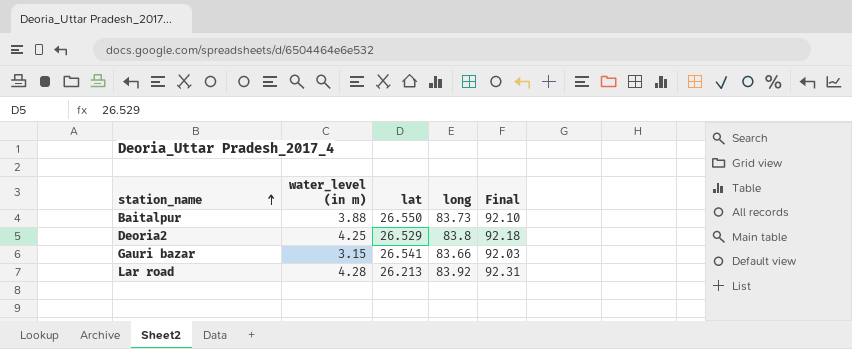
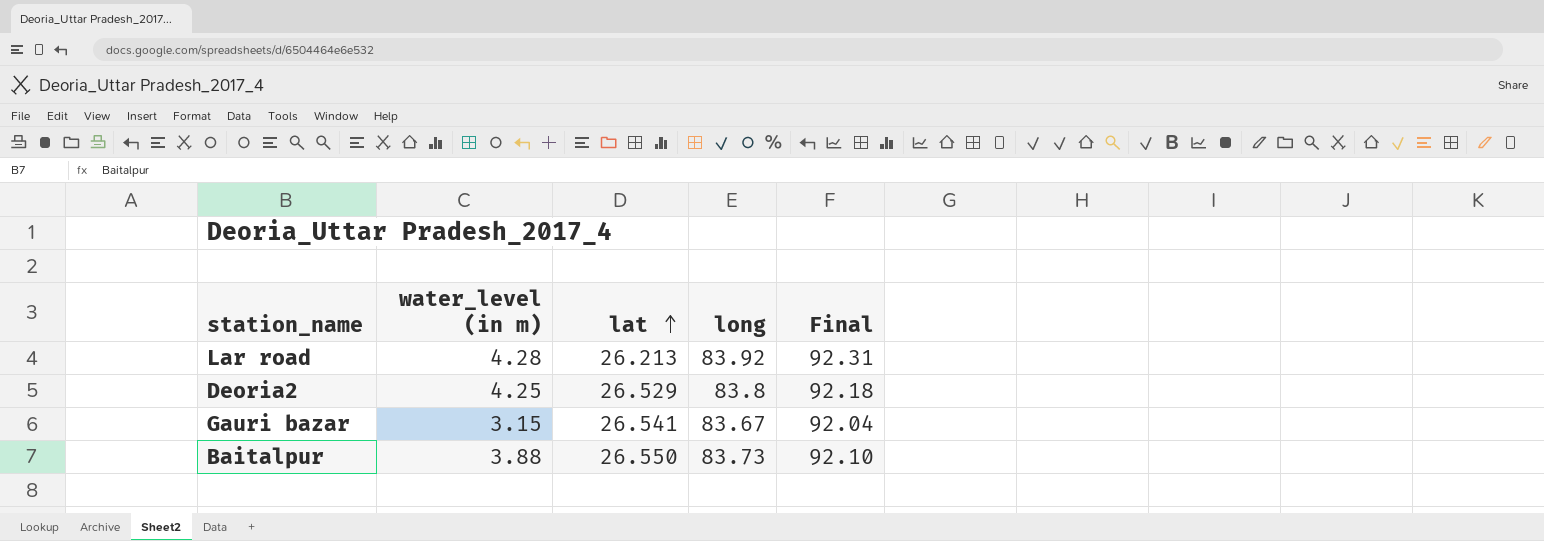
row order: station_name ascending -> lat ascending
Gauri bazar | long: 83.66 -> 83.67
Gauri bazar | Final: 92.03 -> 92.04

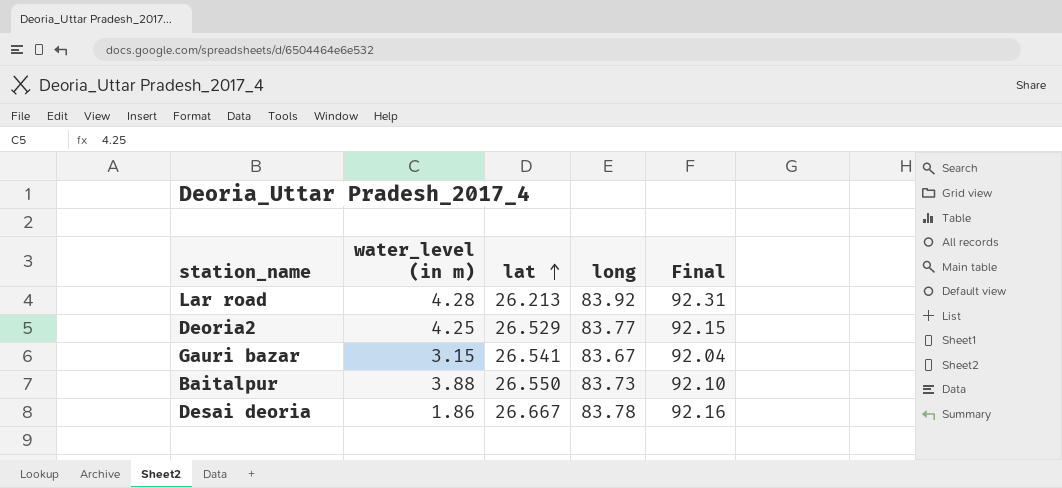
Deoria2 | long: 83.8 -> 83.77
Deoria2 | Final: 92.18 -> 92.15
row Desai deoria: none -> 1.86 | 26.667 | 83.78 | 92.16

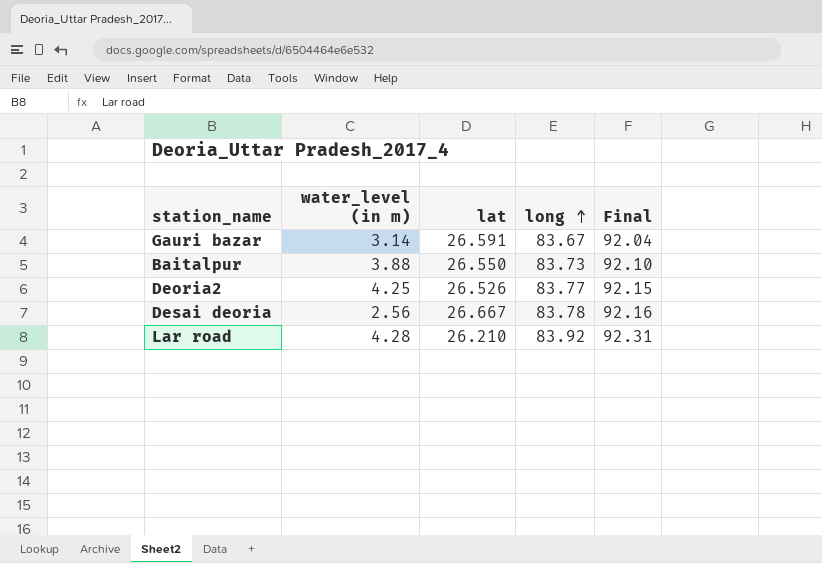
row order: lat ascending -> long ascending
Gauri bazar | water_level (in m): 3.15 -> 3.14
Gauri bazar | lat: 26.541 -> 26.591
Deoria2 | lat: 26.529 -> 26.526
Desai deoria | water_level (in m): 1.86 -> 2.56
Lar road | lat: 26.213 -> 26.210

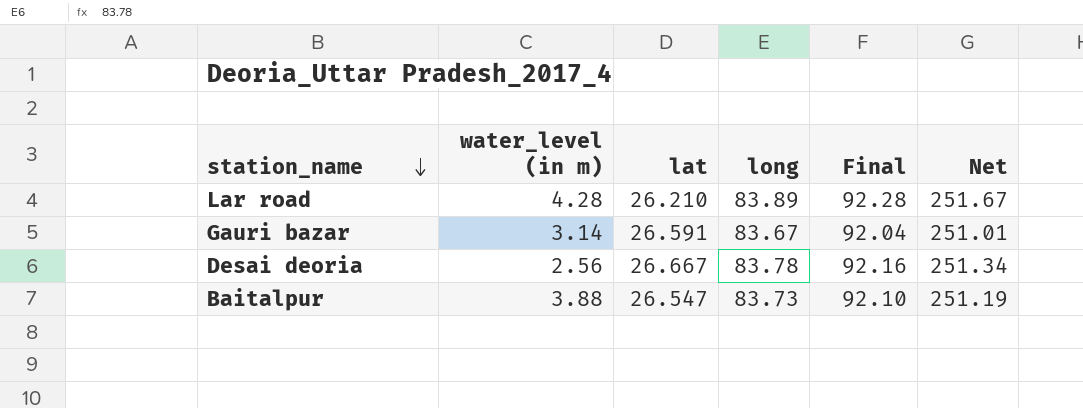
row order: long ascending -> station_name descending
column Net | formula: none -> [long] * 3
row Deoria2: 4.25 | 26.526 | 83.77 | 92.15 -> none
Lar road | long: 83.92 -> 83.89
Lar road | Final: 92.31 -> 92.28
Baitalpur | lat: 26.550 -> 26.547

